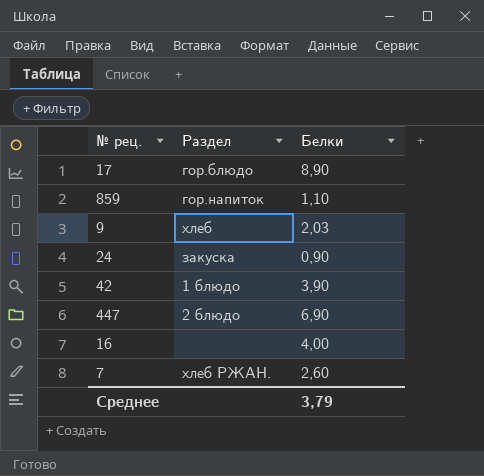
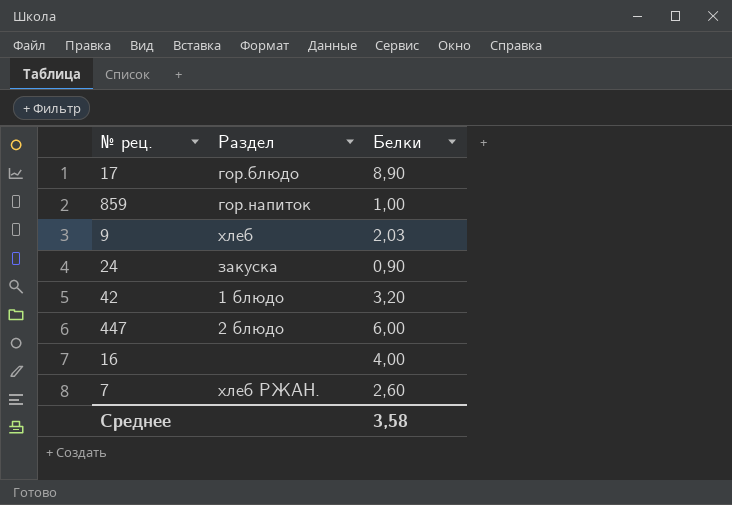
859 | Белки: 1,10 -> 1,00
42 | Белки: 3,90 -> 3,20
447 | Белки: 6,90 -> 6,00
Среднее | Белки: 3,79 -> 3,58

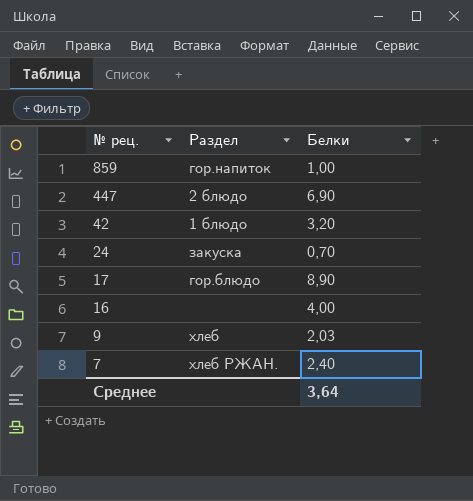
row order: none -> № рец. descending
447 | Белки: 6,00 -> 6,90
24 | Белки: 0,90 -> 0,70
7 | Белки: 2,60 -> 2,40
Среднее | Белки: 3,58 -> 3,64

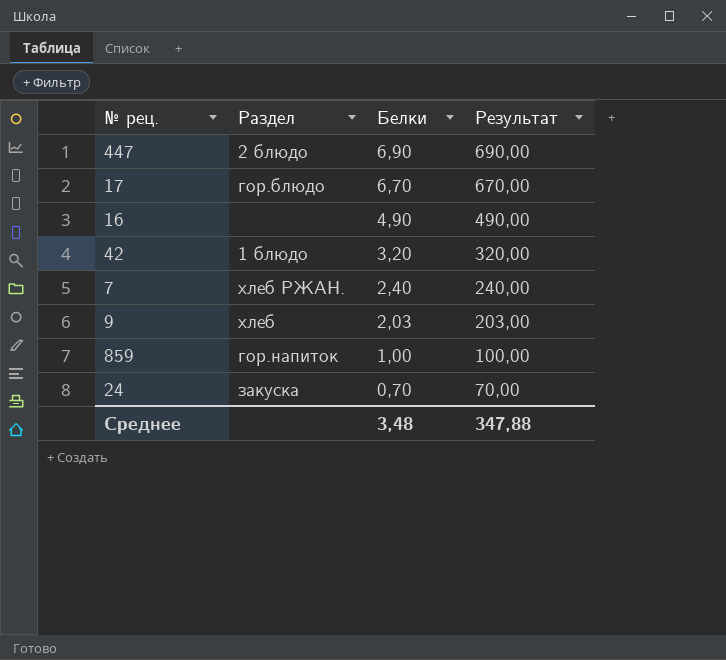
row order: № рец. descending -> Белки descending
column Результат | formula: none -> [Белки] * 100
17 | Белки: 8,90 -> 6,70
16 | Белки: 4,00 -> 4,90
Среднее | Белки: 3,64 -> 3,48

